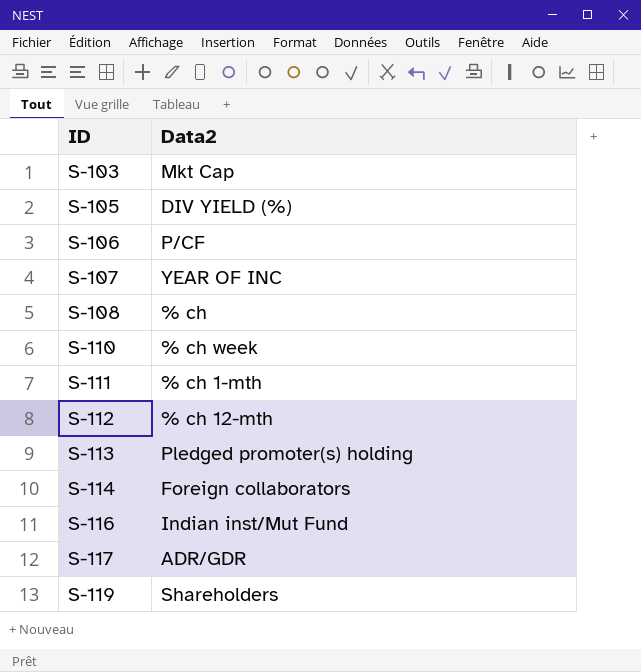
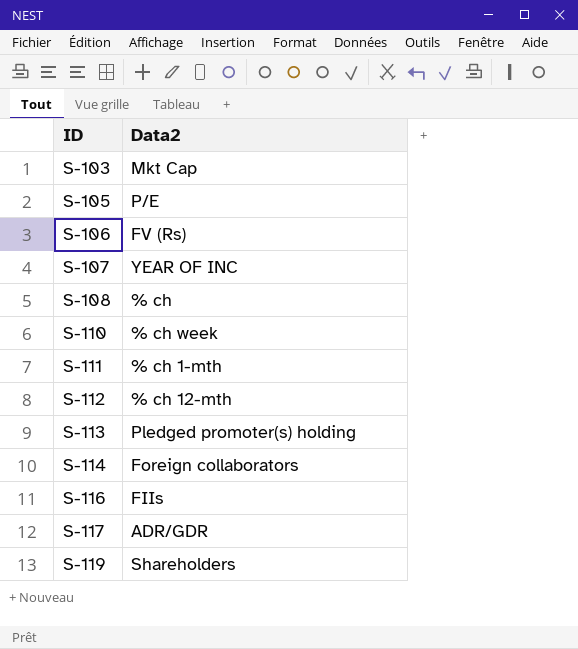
S-105 | Data2: DIV YIELD (%) -> P/E
S-106 | Data2: P/CF -> FV (Rs)
S-116 | Data2: Indian inst/Mut Fund -> FIIs

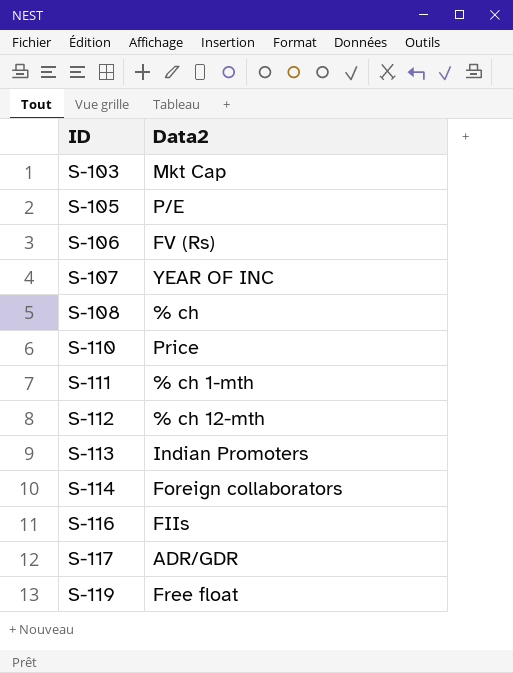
S-110 | Data2: % ch week -> Price
S-113 | Data2: Pledged promoter(s) holding -> Indian Promoters
S-119 | Data2: Shareholders -> Free float

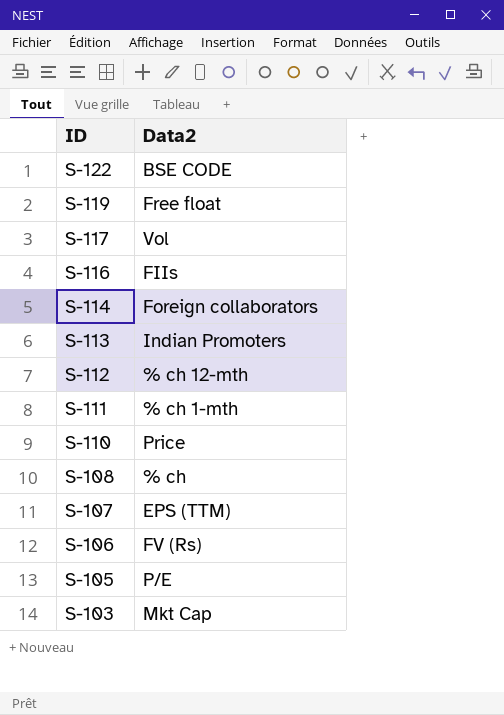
row order: ID ascending -> ID descending
row S-122: none -> BSE CODE
S-117 | Data2: ADR/GDR -> Vol
S-107 | Data2: YEAR OF INC -> EPS (TTM)

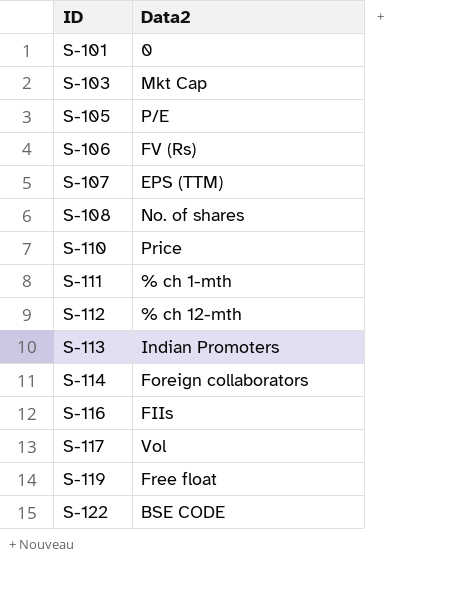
row order: ID descending -> ID ascending
row S-101: none -> 0
S-108 | Data2: % ch -> No. of shares

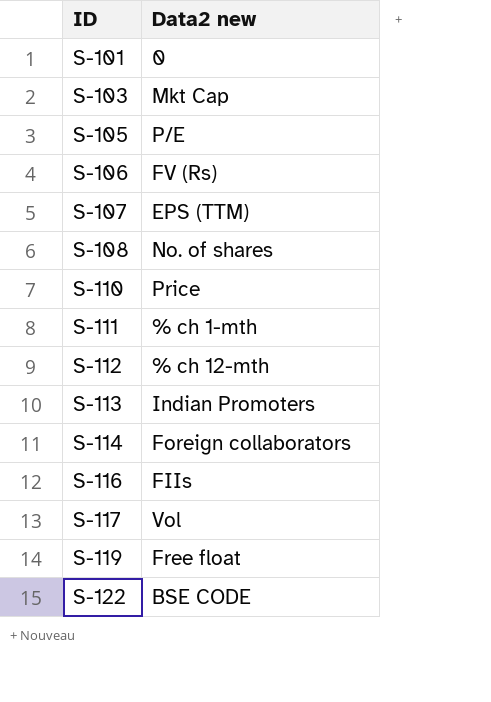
column name: Data2 -> Data2 new

